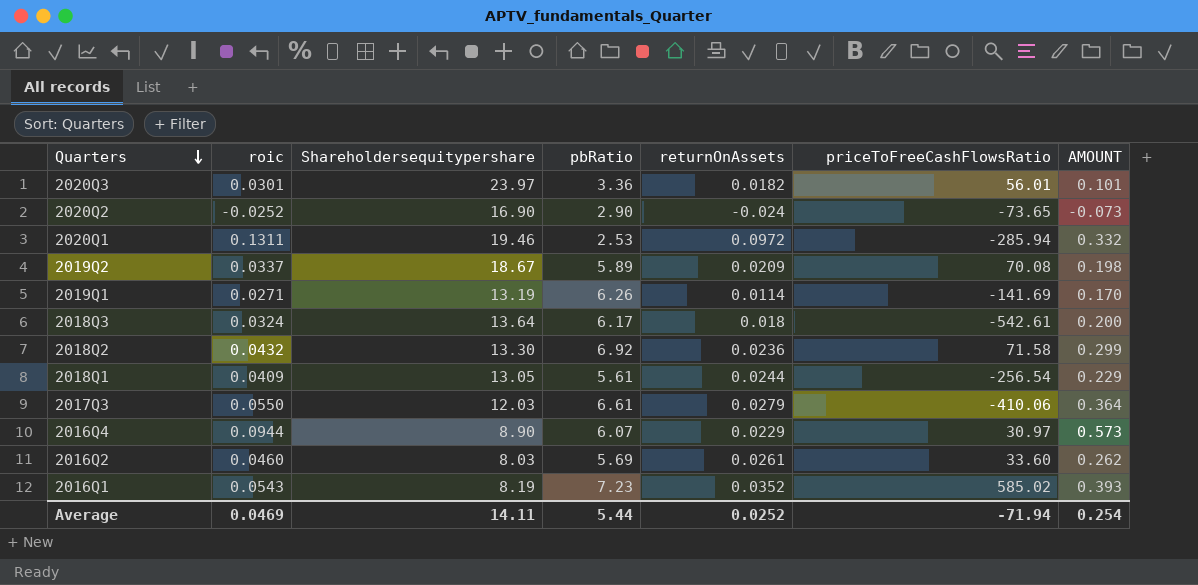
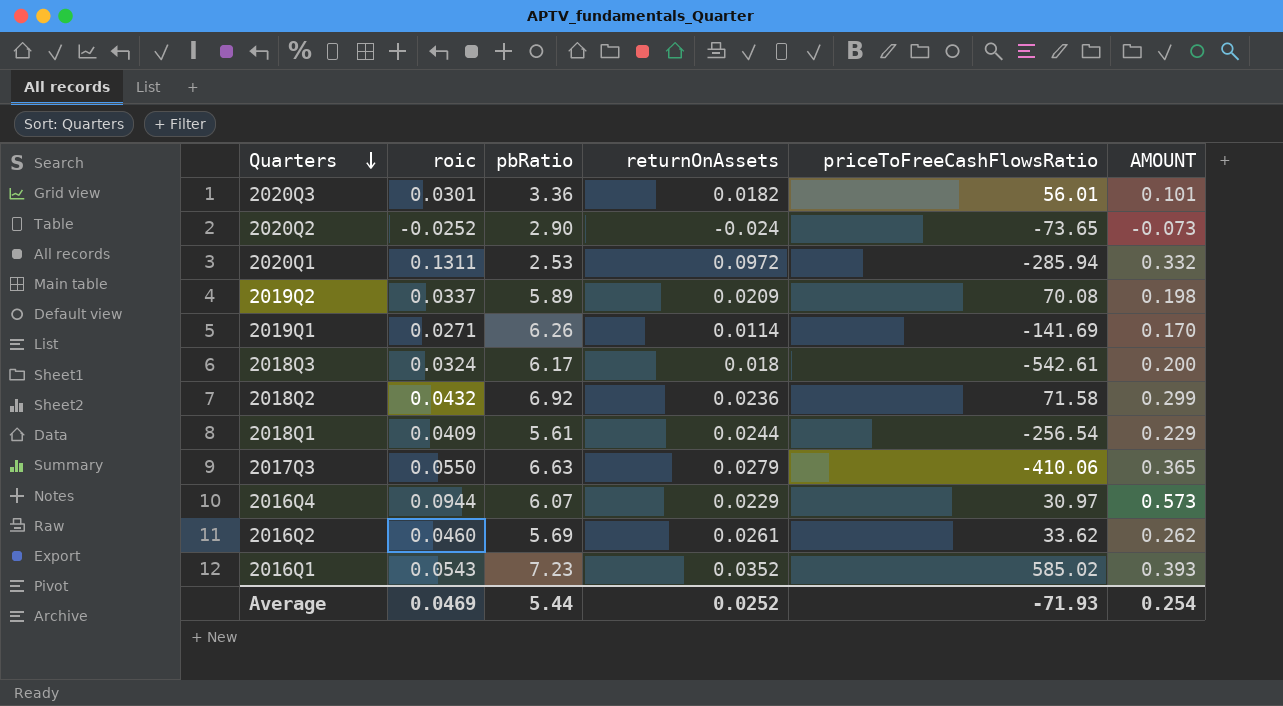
column Shareholdersequitypershare | position: 3 -> none
2017Q3 | pbRatio: 6.61 -> 6.63
2017Q3 | AMOUNT: 0.364 -> 0.365
2016Q2 | priceToFreeCashFlowsRatio: 33.60 -> 33.62
Average | priceToFreeCashFlowsRatio: -71.94 -> -71.93

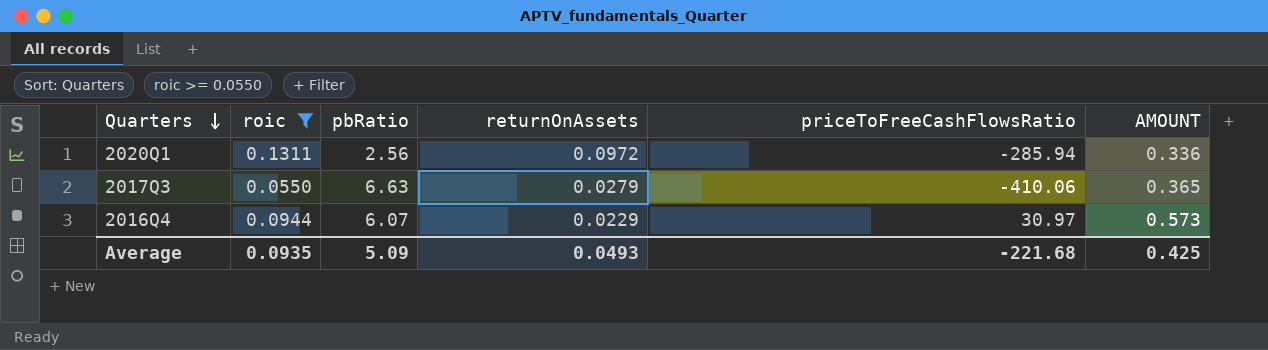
filter: none -> roic >= 0.0550
2020Q1 | pbRatio: 2.53 -> 2.56
2020Q1 | AMOUNT: 0.332 -> 0.336
Average | roic: 0.0469 -> 0.0935
Average | pbRatio: 5.44 -> 5.09
Average | returnOnAssets: 0.0252 -> 0.0493
Average | priceToFreeCashFlowsRatio: -71.93 -> -221.68
Average | AMOUNT: 0.254 -> 0.425

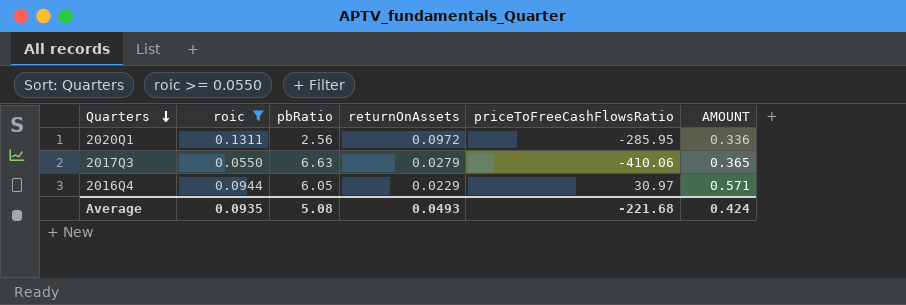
2020Q1 | priceToFreeCashFlowsRatio: -285.94 -> -285.95
2016Q4 | pbRatio: 6.07 -> 6.05
2016Q4 | AMOUNT: 0.573 -> 0.571
Average | pbRatio: 5.09 -> 5.08
Average | AMOUNT: 0.425 -> 0.424

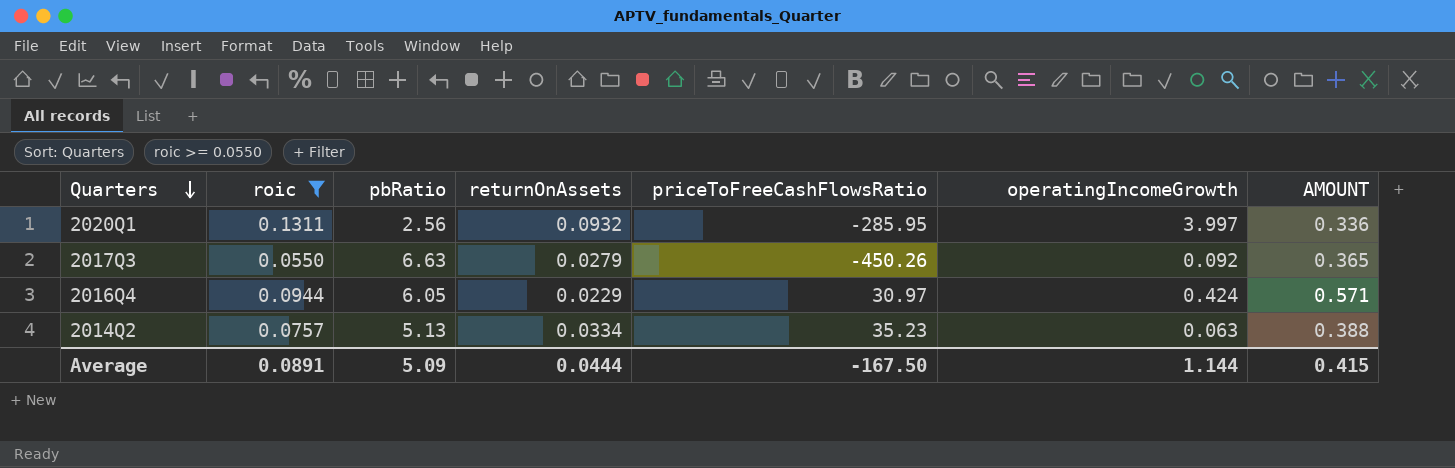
column operatingIncomeGrowth | position: none -> 6
2020Q1 | returnOnAssets: 0.0972 -> 0.0932
2017Q3 | priceToFreeCashFlowsRatio: -410.06 -> -450.26
row 2014Q2: none -> 0.0757 | 5.13 | 0.0334 | 35.23 | 0.063 | 0.388
Average | roic: 0.0935 -> 0.0891
Average | pbRatio: 5.08 -> 5.09
Average | returnOnAssets: 0.0493 -> 0.0444
Average | priceToFreeCashFlowsRatio: -221.68 -> -167.50
Average | AMOUNT: 0.424 -> 0.415

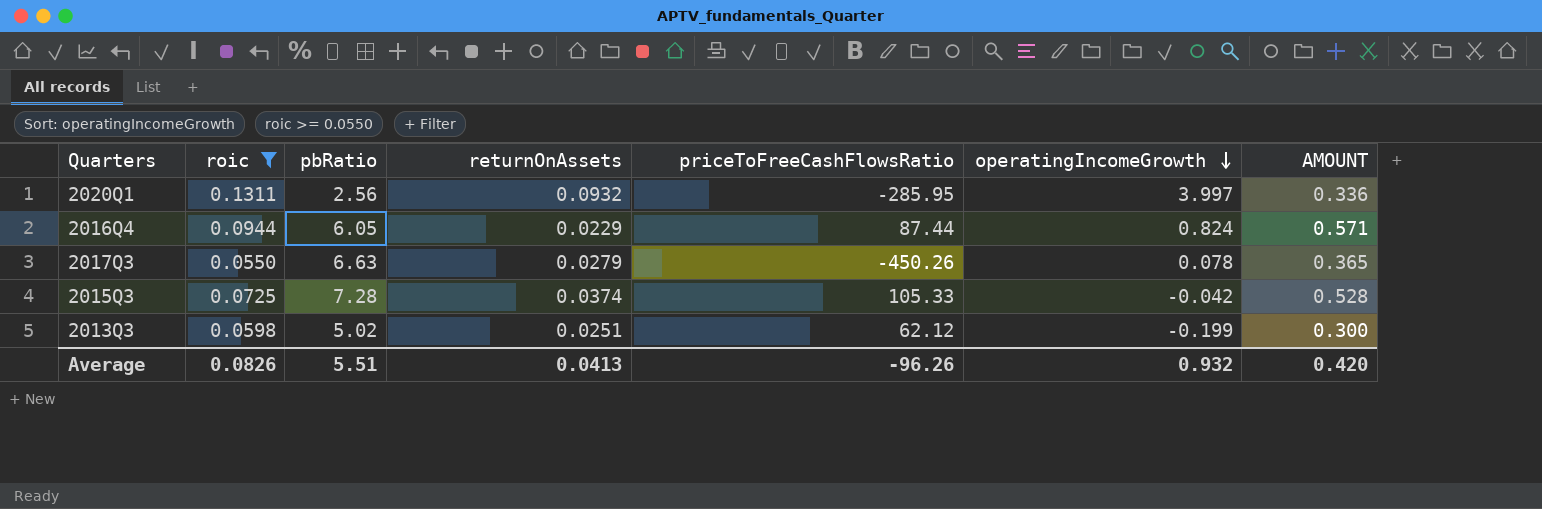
row order: Quarters descending -> operatingIncomeGrowth descending
row 2014Q2: 0.0757 | 5.13 | 0.0334 | 35.23 | 0.063 | 0.388 -> none
2016Q4 | priceToFreeCashFlowsRatio: 30.97 -> 87.44
2016Q4 | operatingIncomeGrowth: 0.424 -> 0.824
2017Q3 | operatingIncomeGrowth: 0.092 -> 0.078
row 2015Q3: none -> 0.0725 | 7.28 | 0.0374 | 105.33 | -0.042 | 0.528
row 2013Q3: none -> 0.0598 | 5.02 | 0.0251 | 62.12 | -0.199 | 0.300
Average | roic: 0.0891 -> 0.0826
Average | pbRatio: 5.09 -> 5.51
Average | returnOnAssets: 0.0444 -> 0.0413
Average | priceToFreeCashFlowsRatio: -167.50 -> -96.26
Average | operatingIncomeGrowth: 1.144 -> 0.932
Average | AMOUNT: 0.415 -> 0.420

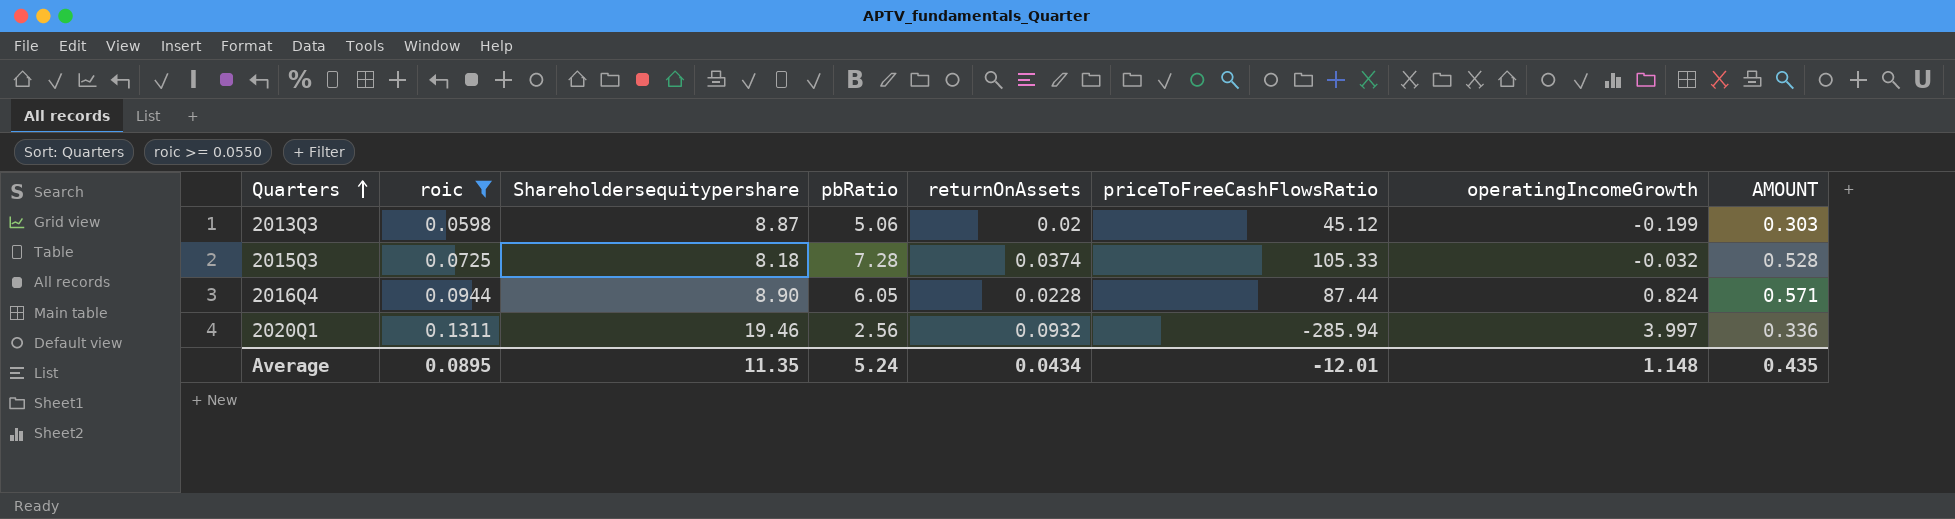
row order: operatingIncomeGrowth descending -> Quarters ascending
column Shareholdersequitypershare | position: none -> 3
row 2017Q3: 0.0550 | 6.63 | 0.0279 | -450.26 | 0.078 | 0.365 -> none
2013Q3 | pbRatio: 5.02 -> 5.06
2013Q3 | returnOnAssets: 0.0251 -> 0.02
2013Q3 | priceToFreeCashFlowsRatio: 62.12 -> 45.12
2013Q3 | AMOUNT: 0.300 -> 0.303
2015Q3 | operatingIncomeGrowth: -0.042 -> -0.032
2016Q4 | returnOnAssets: 0.0229 -> 0.0228
2020Q1 | priceToFreeCashFlowsRatio: -285.95 -> -285.94
Average | roic: 0.0826 -> 0.0895
Average | pbRatio: 5.51 -> 5.24
Average | returnOnAssets: 0.0413 -> 0.0434
Average | priceToFreeCashFlowsRatio: -96.26 -> -12.01
Average | operatingIncomeGrowth: 0.932 -> 1.148
Average | AMOUNT: 0.420 -> 0.435

